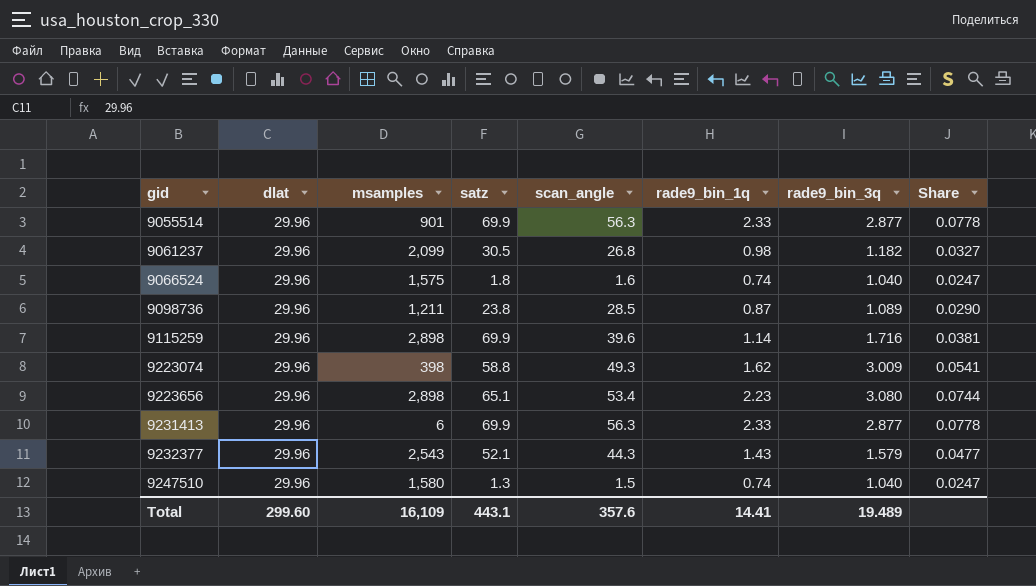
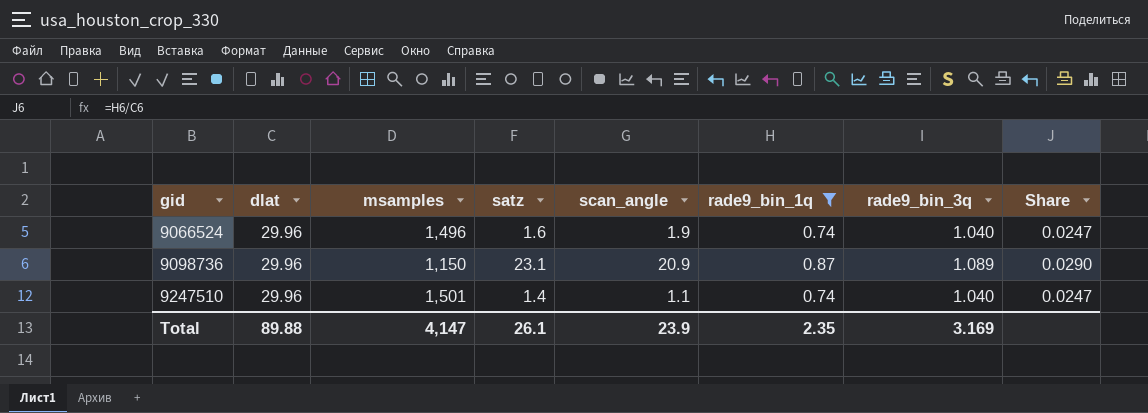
filter: none -> rade9_bin_1q <= 0.87
9066524 | msamples: 1,575 -> 1,496
9066524 | satz: 1.8 -> 1.6
9066524 | scan_angle: 1.6 -> 1.9
9098736 | msamples: 1,211 -> 1,150
9098736 | satz: 23.8 -> 23.1
9098736 | scan_angle: 28.5 -> 20.9
9247510 | msamples: 1,580 -> 1,501
9247510 | satz: 1.3 -> 1.4
9247510 | scan_angle: 1.5 -> 1.1
Total | dlat: 299.60 -> 89.88
Total | msamples: 16,109 -> 4,147
Total | satz: 443.1 -> 26.1
Total | scan_angle: 357.6 -> 23.9
Total | rade9_bin_1q: 14.41 -> 2.35
Total | rade9_bin_3q: 19.489 -> 3.169

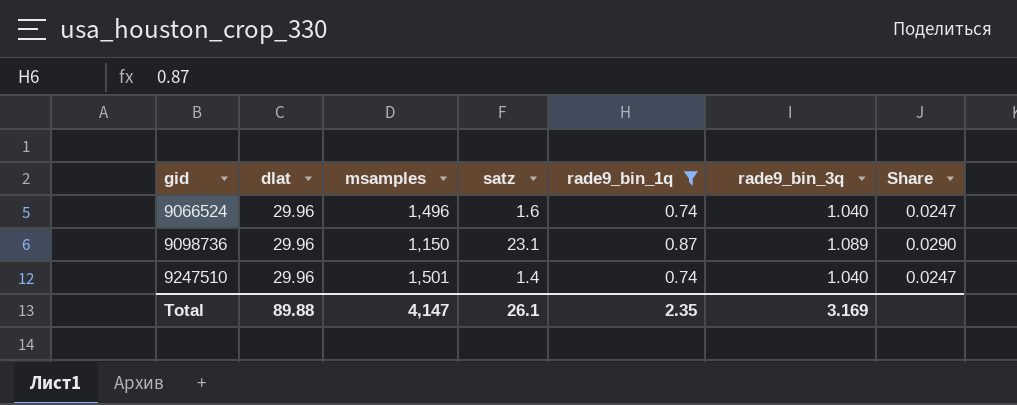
column scan_angle | position: 5 -> none

